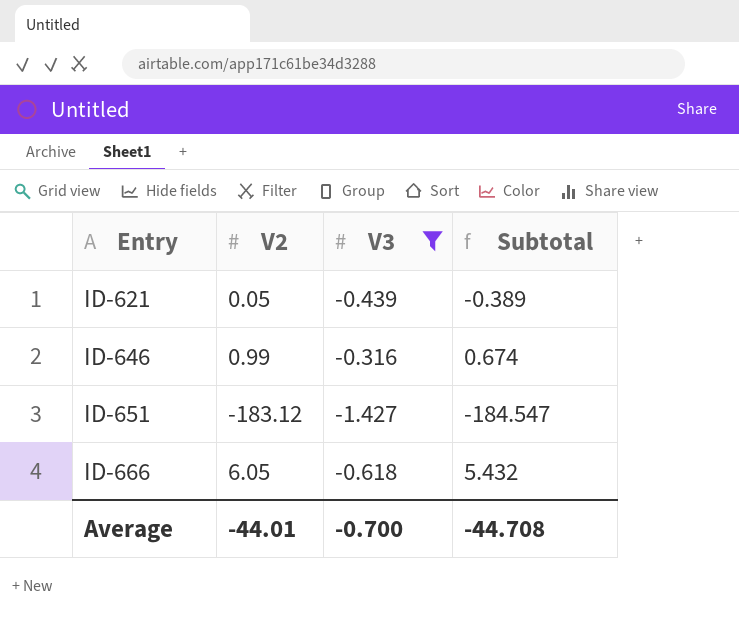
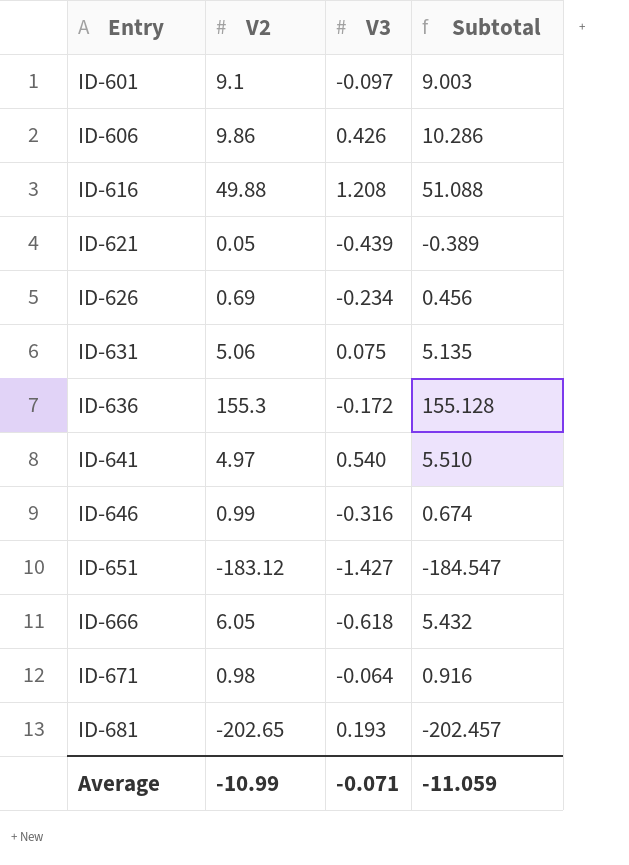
filter: V3 <= -0.316 -> none
Average | V2: -44.01 -> -10.99
Average | V3: -0.700 -> -0.071
Average | Subtotal: -44.708 -> -11.059

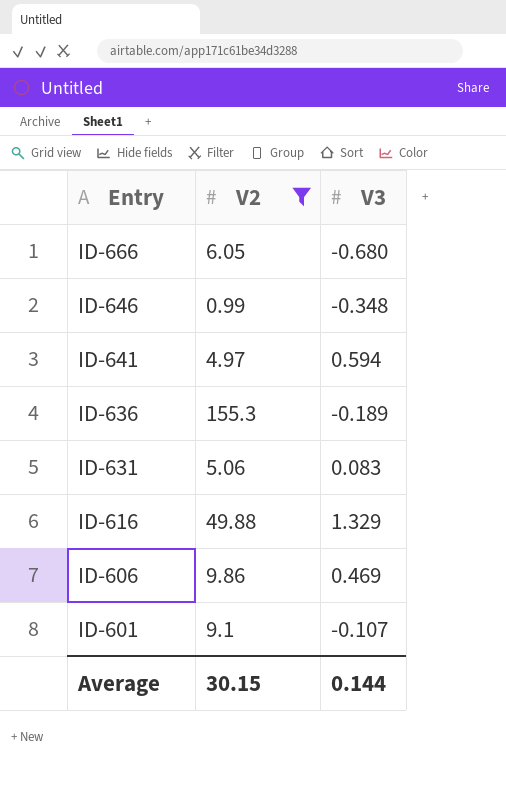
filter: none -> V2 >= 0.99
row order: Entry ascending -> Entry descending
column Subtotal | formula: [V2] + [V3] -> none
ID-666 | V3: -0.618 -> -0.680
ID-646 | V3: -0.316 -> -0.348
ID-641 | V3: 0.540 -> 0.594
ID-636 | V3: -0.172 -> -0.189
ID-631 | V3: 0.075 -> 0.083
ID-616 | V3: 1.208 -> 1.329
ID-606 | V3: 0.426 -> 0.469
ID-601 | V3: -0.097 -> -0.107
Average | V2: -10.99 -> 30.15
Average | V3: -0.071 -> 0.144

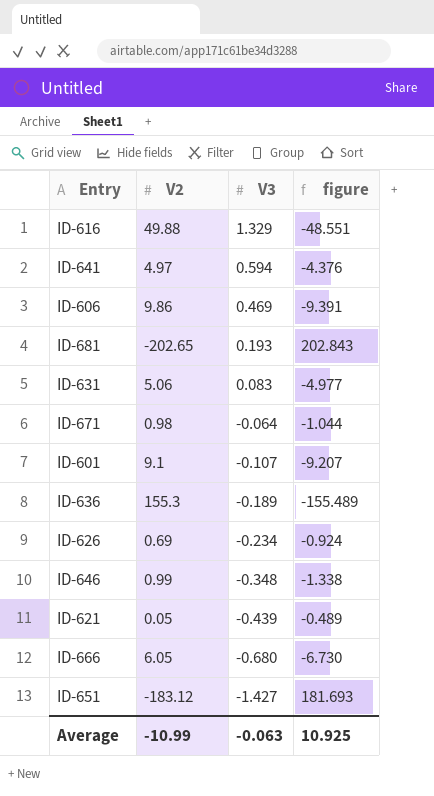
filter: V2 >= 0.99 -> none
row order: Entry descending -> V3 descending
column figure | formula: none -> [V3] - [V2]
Average | V2: 30.15 -> -10.99
Average | V3: 0.144 -> -0.063

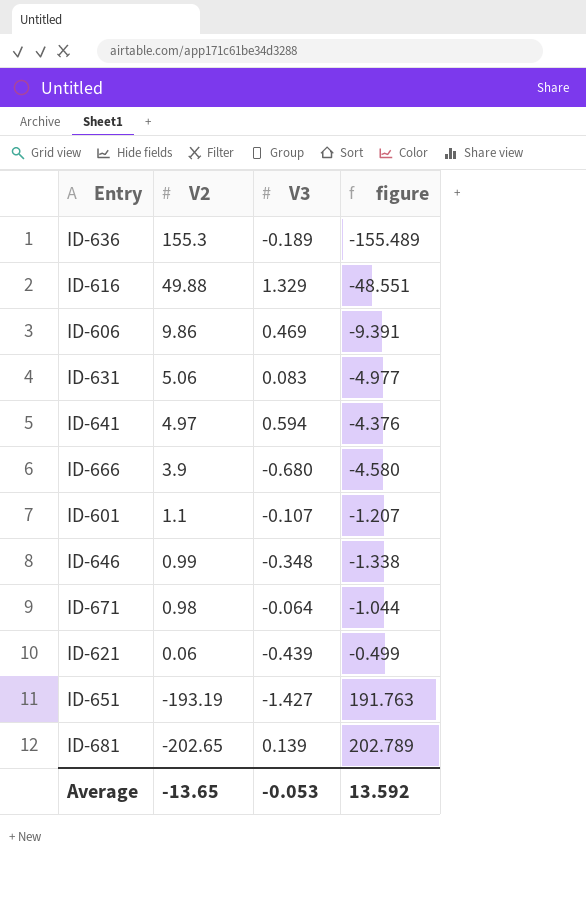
row order: V3 descending -> V2 descending
row ID-626: 0.69 | -0.234 | -0.924 -> none
ID-666 | V2: 6.05 -> 3.9
ID-666 | figure: -6.730 -> -4.580
ID-601 | V2: 9.1 -> 1.1
ID-601 | figure: -9.207 -> -1.207
ID-621 | V2: 0.05 -> 0.06
ID-621 | figure: -0.489 -> -0.499
ID-651 | V2: -183.12 -> -193.19
ID-651 | figure: 181.693 -> 191.763
ID-681 | V3: 0.193 -> 0.139
ID-681 | figure: 202.843 -> 202.789
Average | V2: -10.99 -> -13.65
Average | V3: -0.063 -> -0.053
Average | figure: 10.925 -> 13.592

